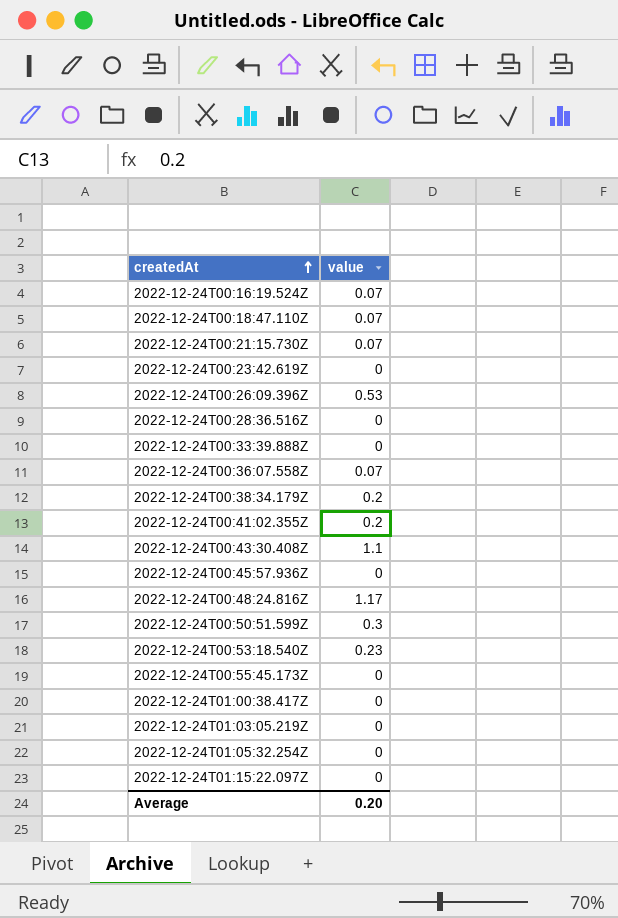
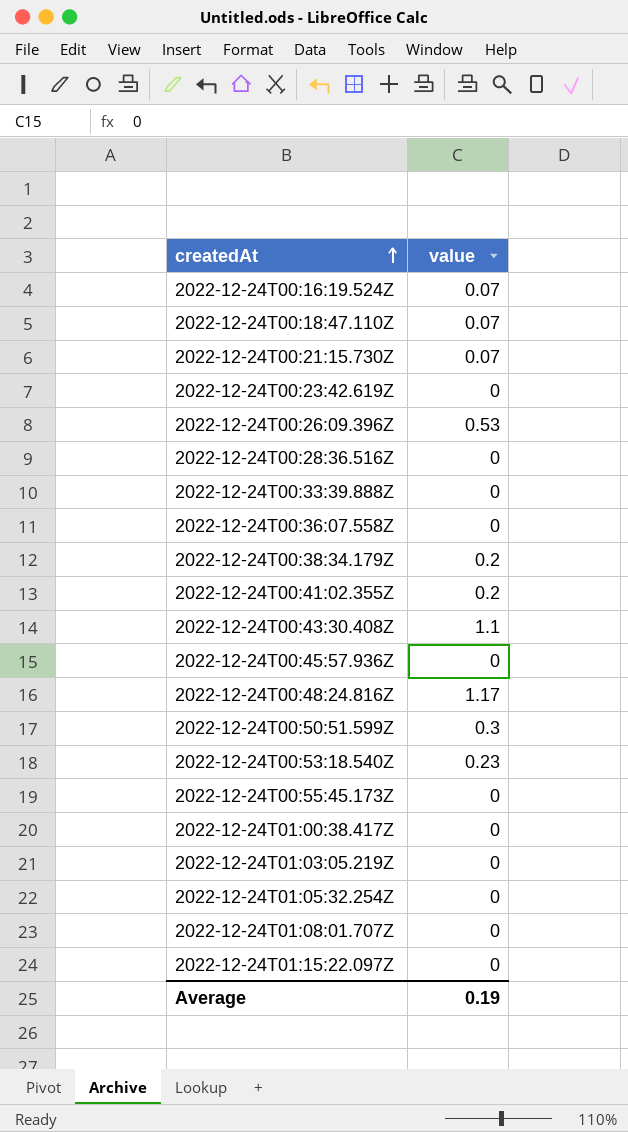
2022-12-24T00:36:07.558Z | value: 0.07 -> 0
row 2022-12-24T01:08:01.707Z: none -> 0
Average | value: 0.20 -> 0.19

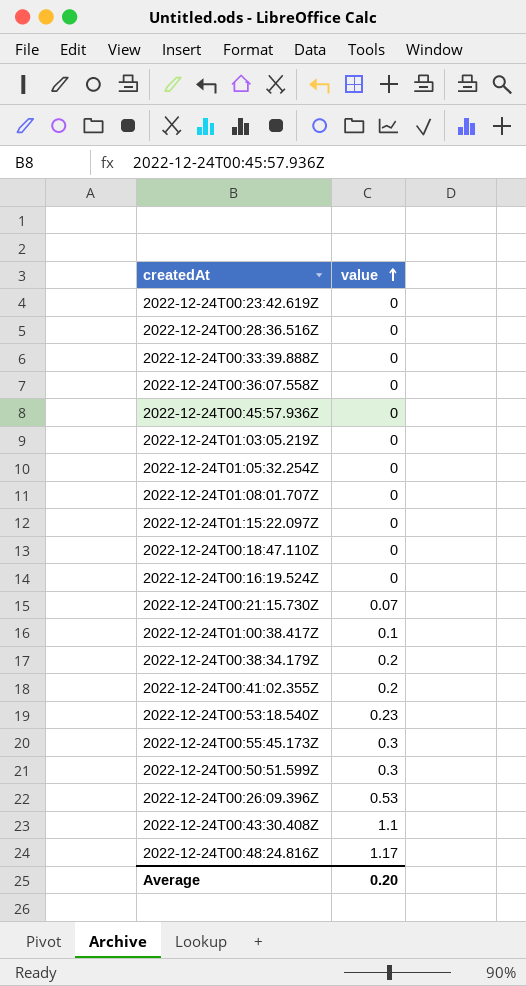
row order: createdAt ascending -> value ascending
2022-12-24T00:18:47.110Z | value: 0.07 -> 0
2022-12-24T00:16:19.524Z | value: 0.07 -> 0
2022-12-24T01:00:38.417Z | value: 0 -> 0.1
2022-12-24T00:55:45.173Z | value: 0 -> 0.3
Average | value: 0.19 -> 0.20

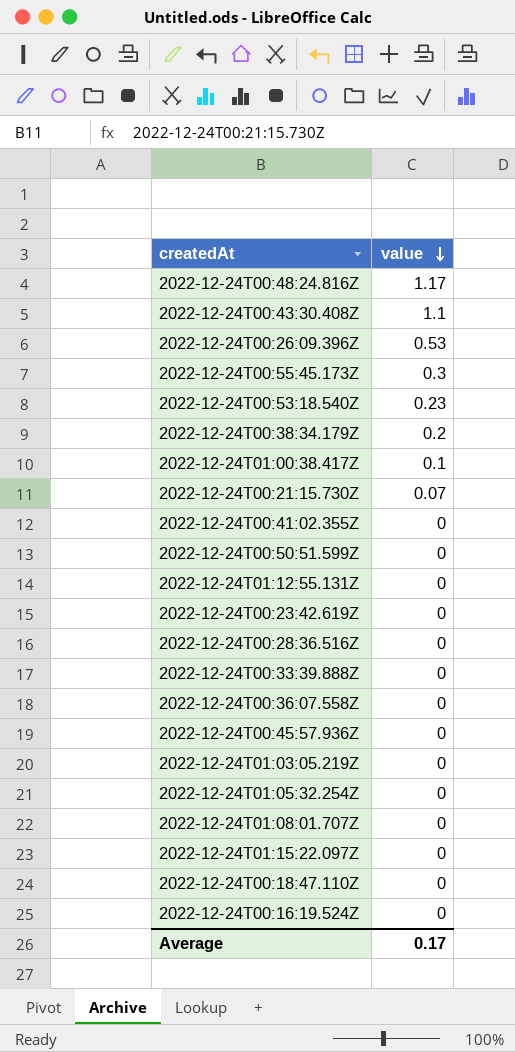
row order: value ascending -> value descending
2022-12-24T00:41:02.355Z | value: 0.2 -> 0
2022-12-24T00:50:51.599Z | value: 0.3 -> 0
row 2022-12-24T01:12:55.131Z: none -> 0
Average | value: 0.20 -> 0.17

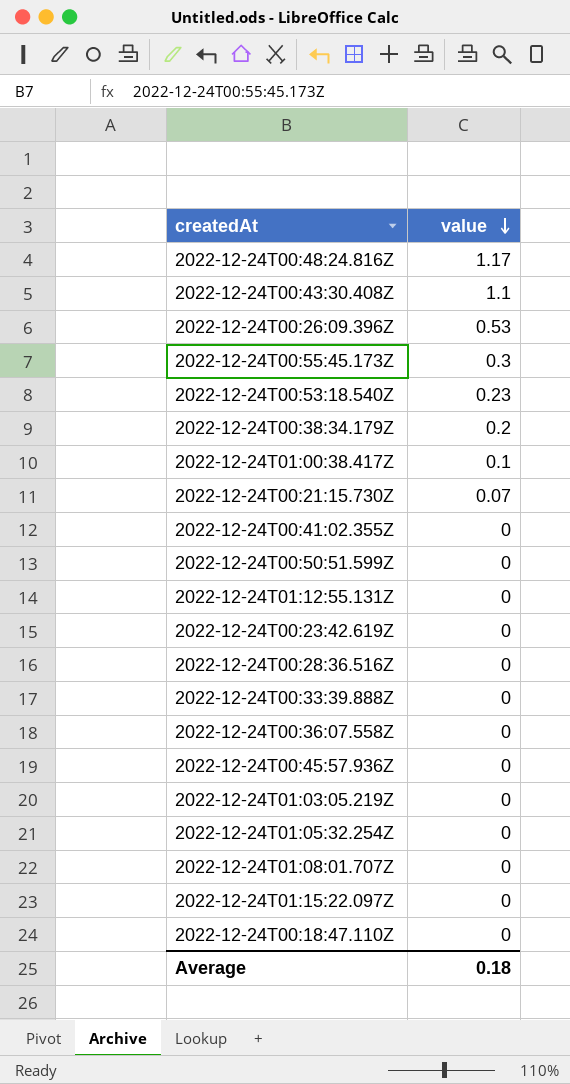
row 2022-12-24T00:16:19.524Z: 0 -> none
Average | value: 0.17 -> 0.18

